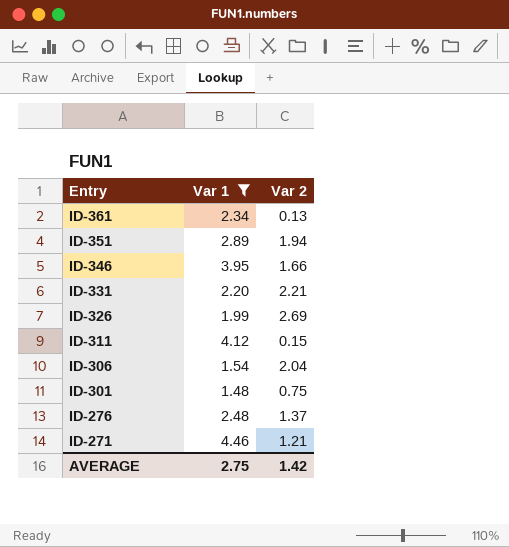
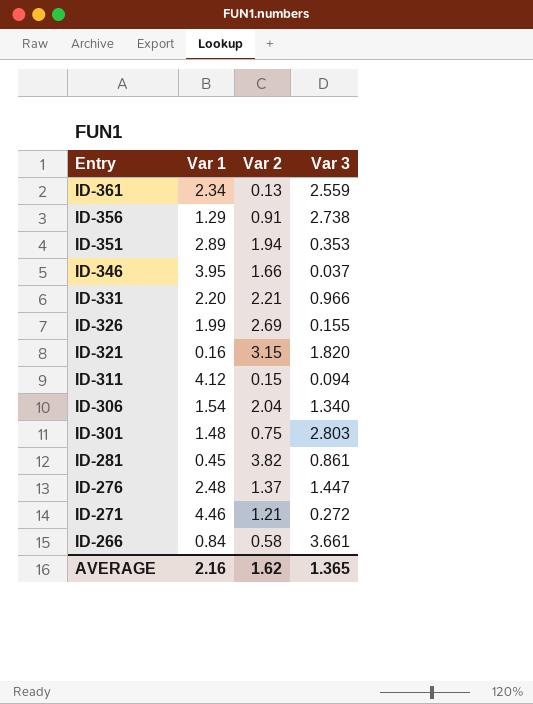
filter: Var 1 >= 1.48 -> none
column Var 3 | position: none -> 4
AVERAGE | Var 1: 2.75 -> 2.16
AVERAGE | Var 2: 1.42 -> 1.62

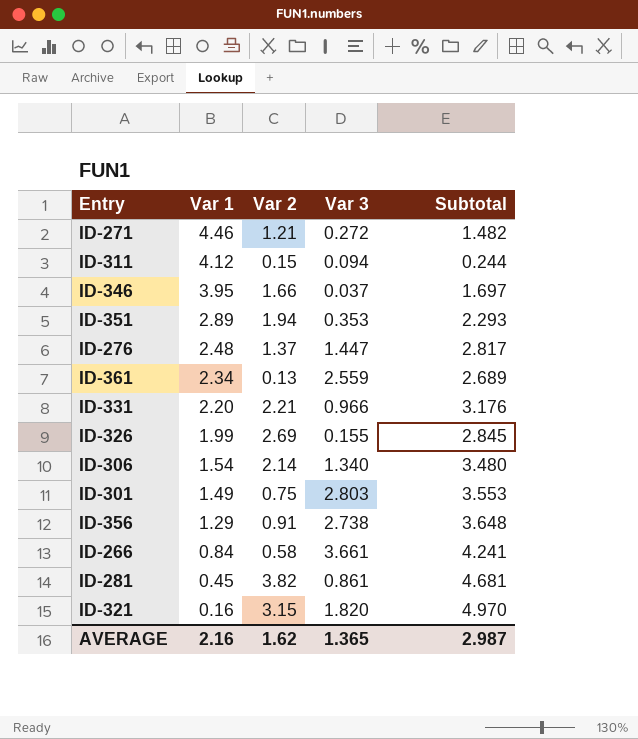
row order: Entry descending -> Var 1 descending
column Subtotal | formula: none -> [Var 2] + [Var 3]
ID-306 | Var 2: 2.04 -> 2.14
ID-301 | Var 1: 1.48 -> 1.49

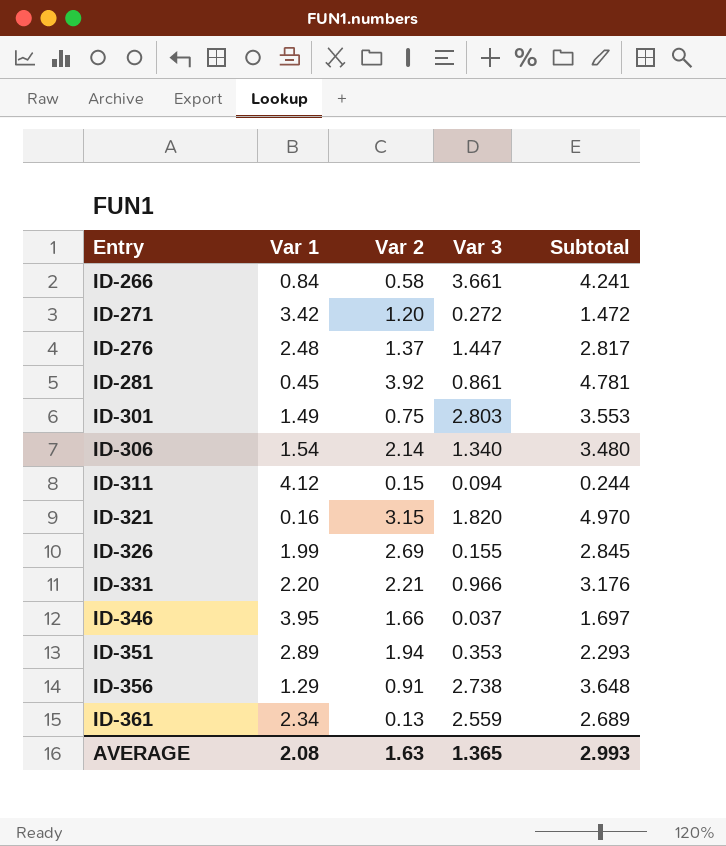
row order: Var 1 descending -> Entry ascending
ID-271 | Var 1: 4.46 -> 3.42
ID-271 | Var 2: 1.21 -> 1.20
ID-271 | Subtotal: 1.482 -> 1.472
ID-281 | Var 2: 3.82 -> 3.92
ID-281 | Subtotal: 4.681 -> 4.781
AVERAGE | Var 1: 2.16 -> 2.08
AVERAGE | Var 2: 1.62 -> 1.63
AVERAGE | Subtotal: 2.987 -> 2.993

